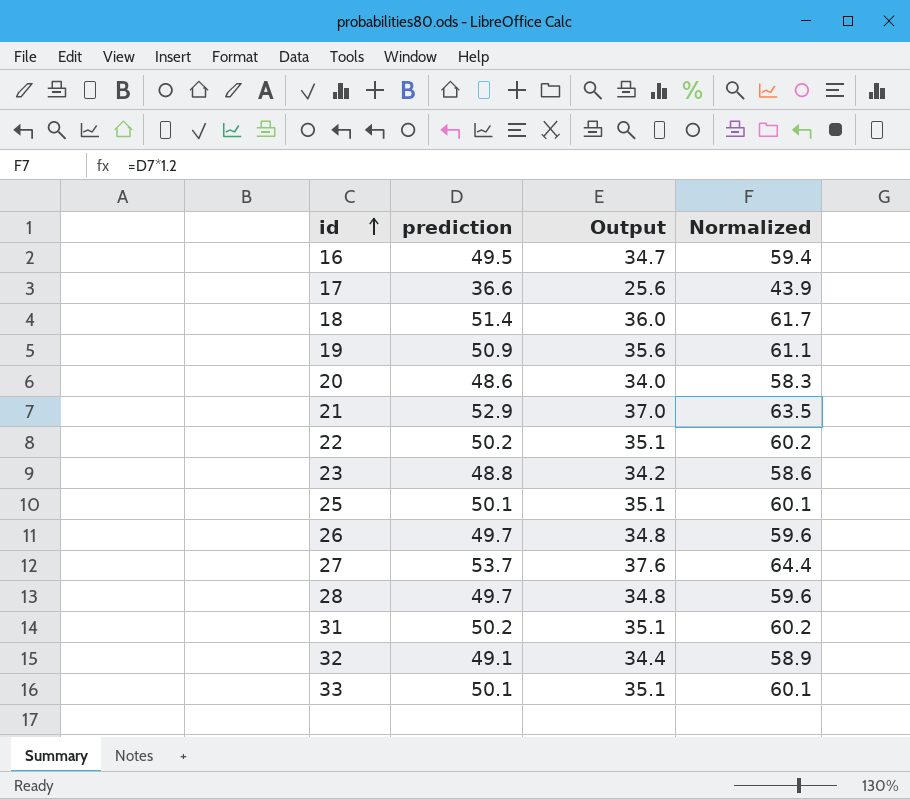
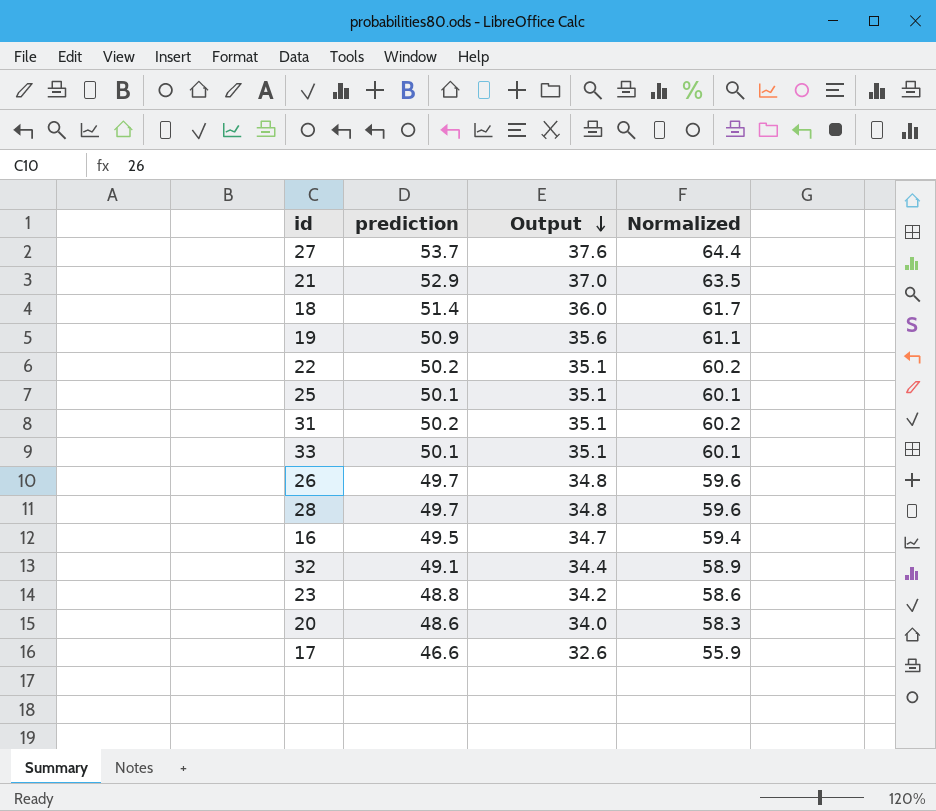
row order: id ascending -> Output descending
17 | prediction: 36.6 -> 46.6
17 | Output: 25.6 -> 32.6
17 | Normalized: 43.9 -> 55.9

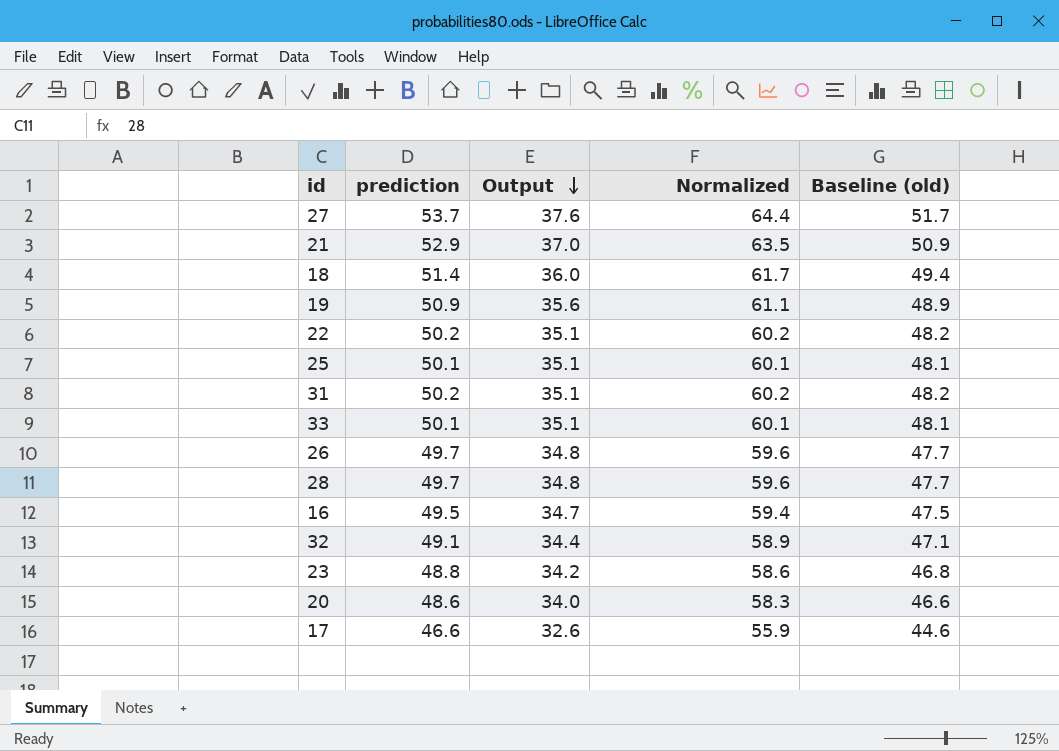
column Baseline (old) | formula: none -> [prediction] - 2

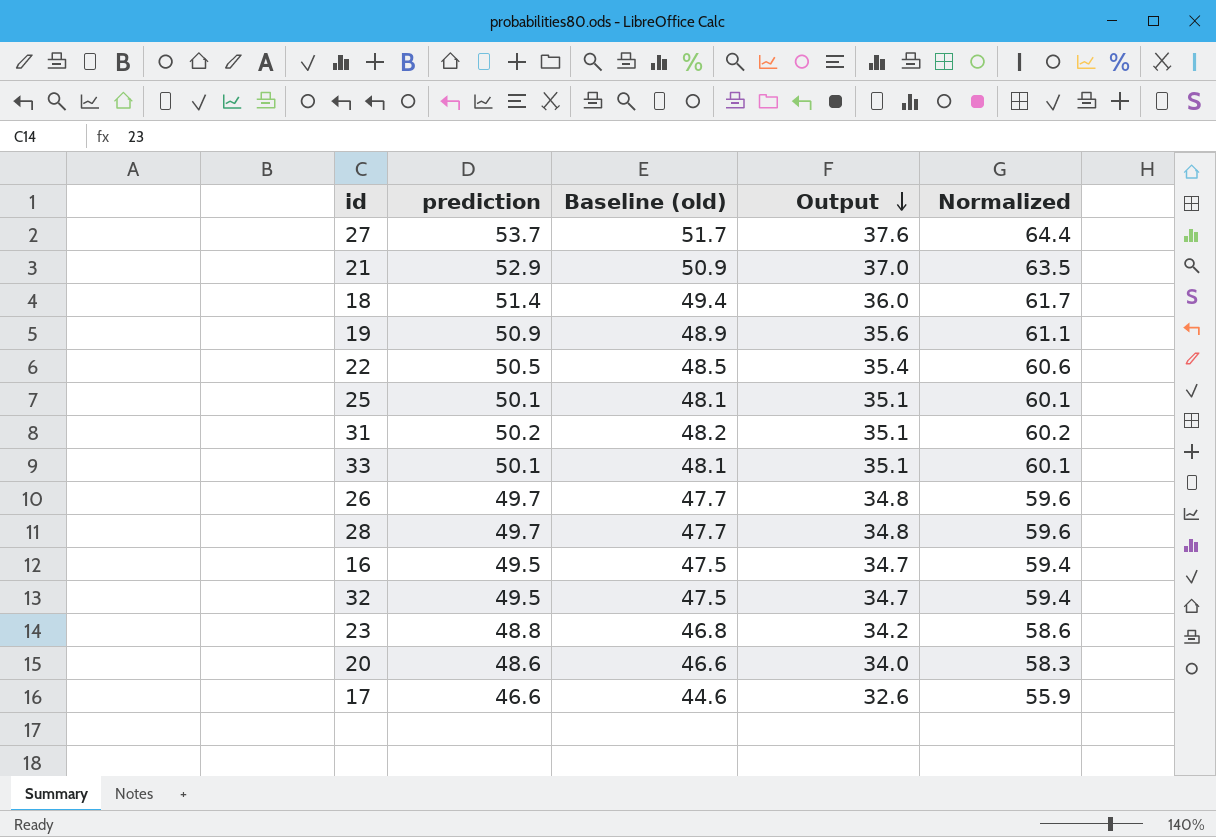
column Baseline (old) | position: 5 -> 3
22 | prediction: 50.2 -> 50.5
22 | Baseline (old): 48.2 -> 48.5
22 | Output: 35.1 -> 35.4
22 | Normalized: 60.2 -> 60.6
32 | prediction: 49.1 -> 49.5
32 | Baseline (old): 47.1 -> 47.5
32 | Output: 34.4 -> 34.7
32 | Normalized: 58.9 -> 59.4

